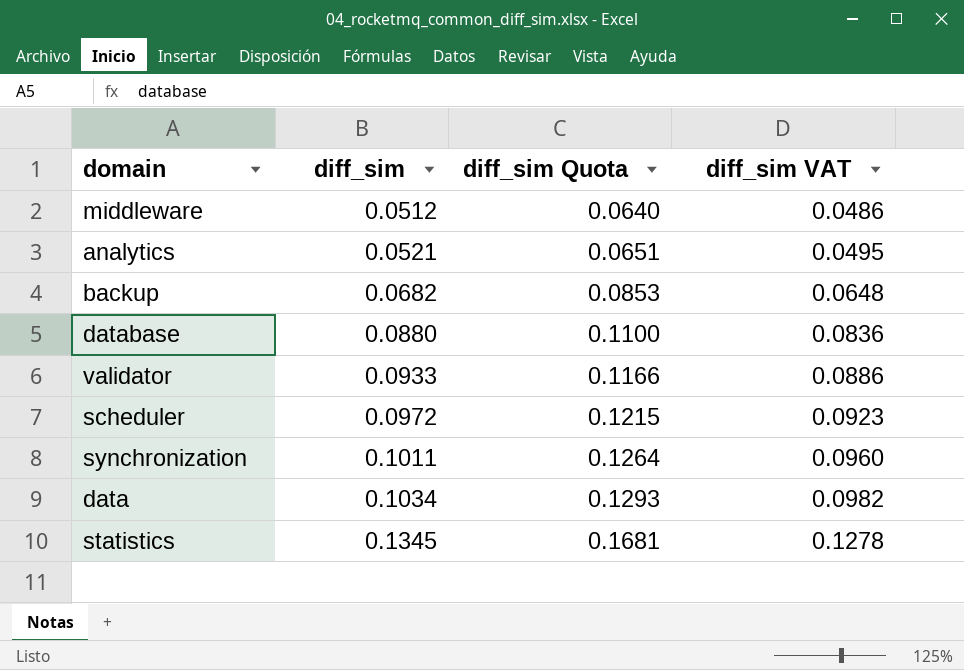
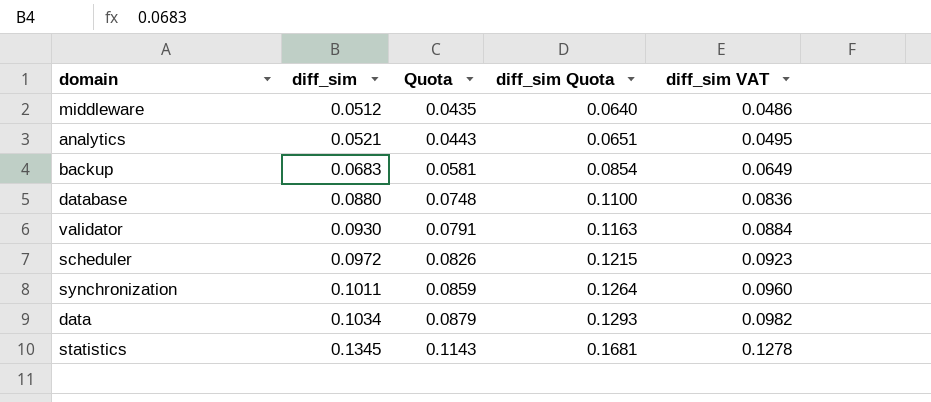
column Quota | formula: none -> [diff_sim] * 0.85
backup | diff_sim: 0.0682 -> 0.0683
backup | diff_sim Quota: 0.0853 -> 0.0854
backup | diff_sim VAT: 0.0648 -> 0.0649
validator | diff_sim: 0.0933 -> 0.0930
validator | diff_sim Quota: 0.1166 -> 0.1163
validator | diff_sim VAT: 0.0886 -> 0.0884

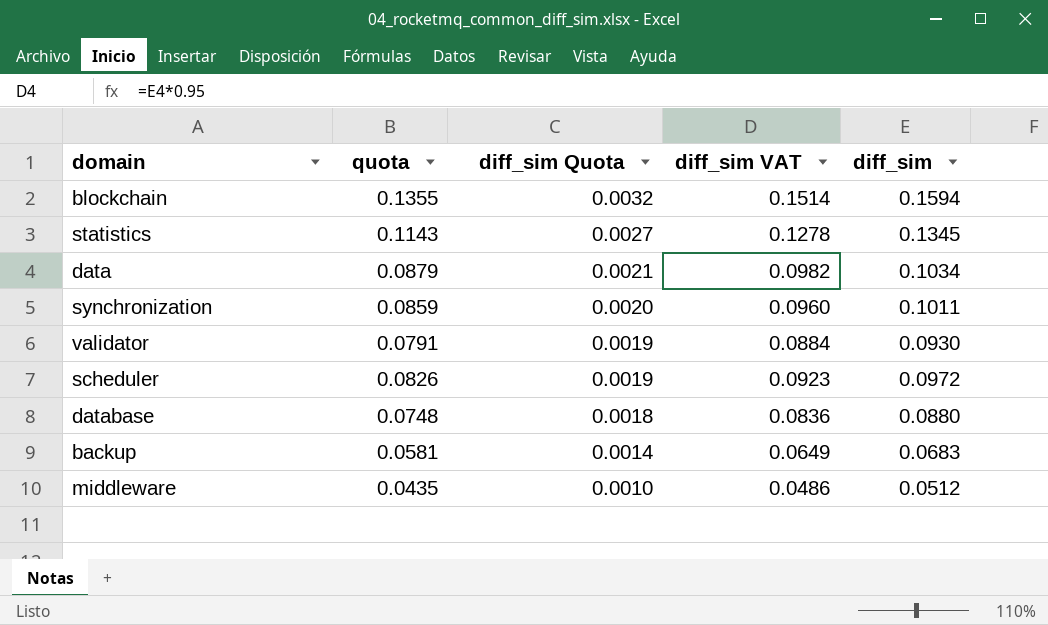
row order: diff_sim ascending -> diff_sim Quota descending
column name: Quota -> quota
column diff_sim Quota | formula: [diff_sim] * 1.25 -> [diff_sim] * 0.02
column diff_sim | position: 2 -> 5
row analytics: 0.0521 | 0.0443 | 0.0651 | 0.0495 -> none
row blockchain: none -> 0.1355 | 0.0032 | 0.1514 | 0.1594

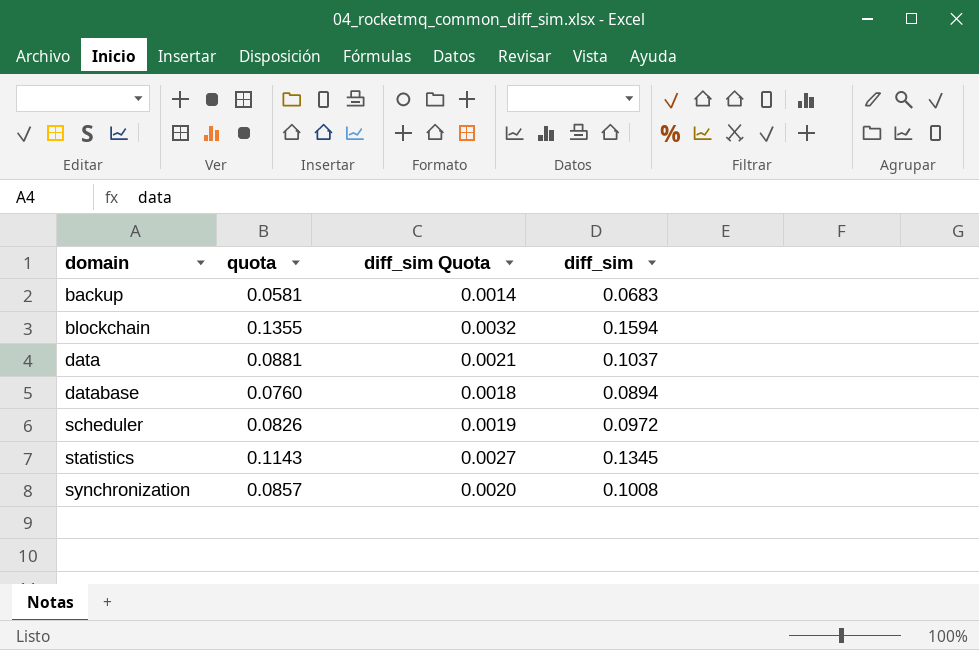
row order: diff_sim Quota descending -> domain ascending
column diff_sim VAT | formula: [diff_sim] * 0.95 -> none
row validator: 0.0791 | 0.0019 | 0.0884 | 0.0930 -> none
row middleware: 0.0435 | 0.0010 | 0.0486 | 0.0512 -> none
data | quota: 0.0879 -> 0.0881
data | diff_sim: 0.1034 -> 0.1037
database | quota: 0.0748 -> 0.0760
database | diff_sim: 0.0880 -> 0.0894
synchronization | quota: 0.0859 -> 0.0857
synchronization | diff_sim: 0.1011 -> 0.1008

